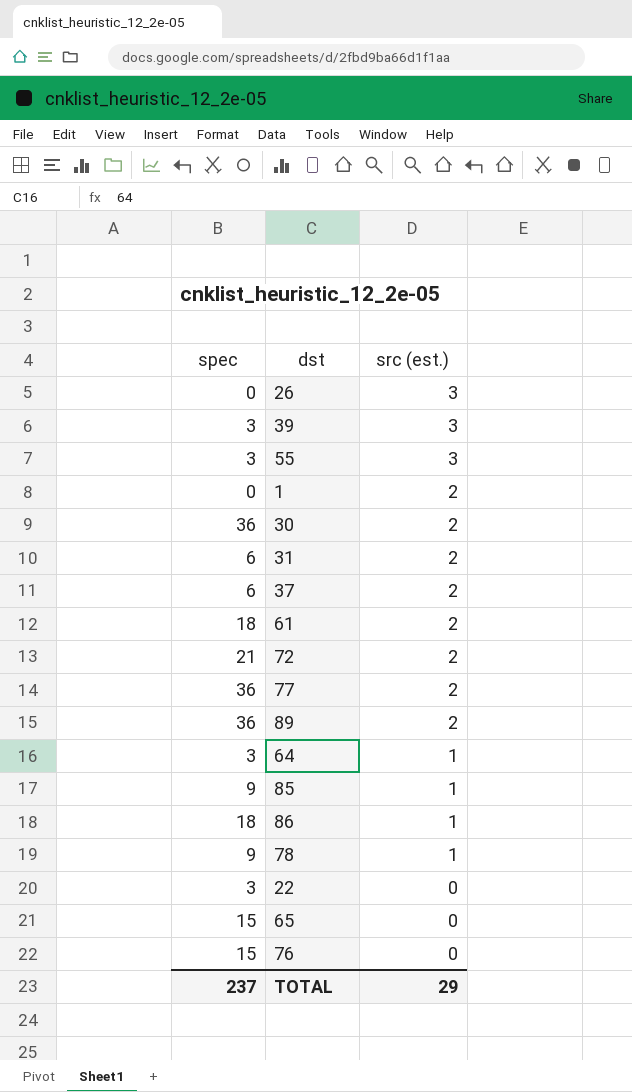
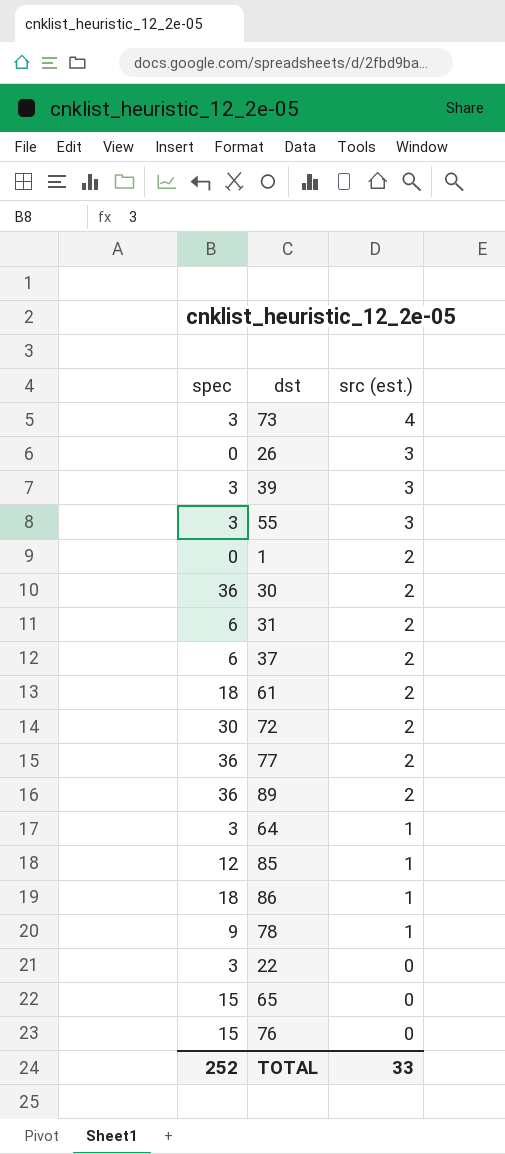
row 73: none -> 3 | 4
72 | spec: 21 -> 30
85 | spec: 9 -> 12
TOTAL | spec: 237 -> 252
TOTAL | src (est.): 29 -> 33

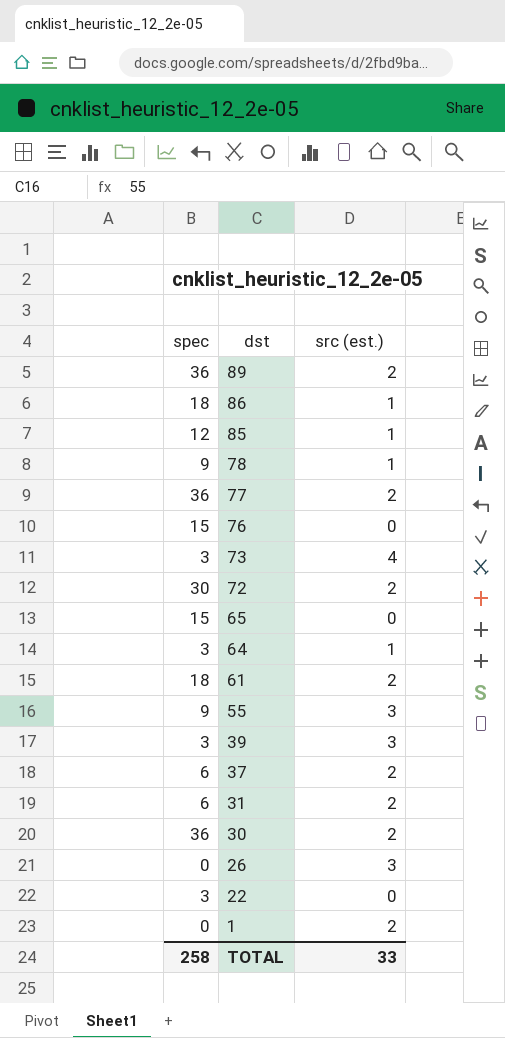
row order: src (est.) descending -> dst descending
55 | spec: 3 -> 9
TOTAL | spec: 252 -> 258

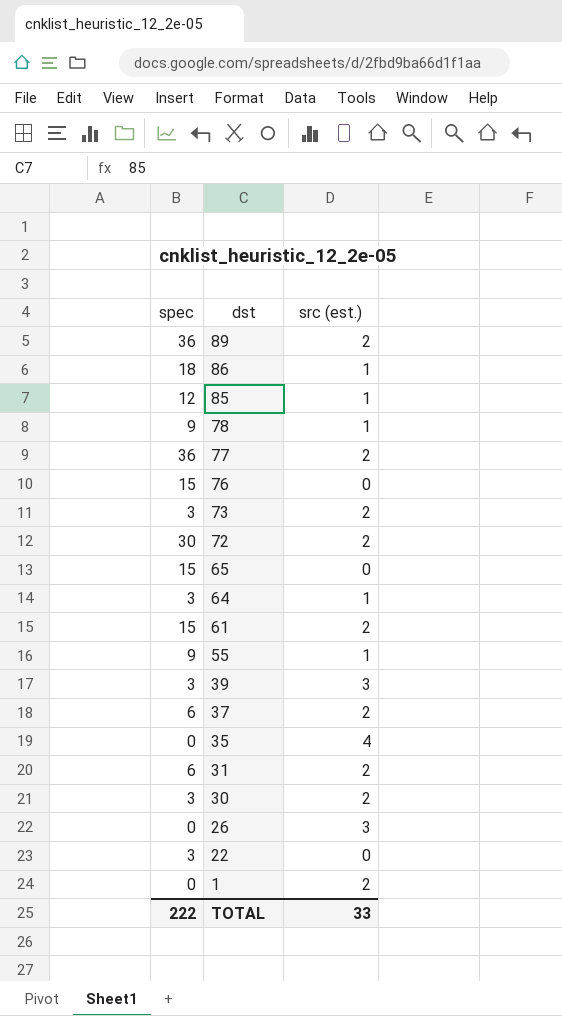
73 | src (est.): 4 -> 2
61 | spec: 18 -> 15
55 | src (est.): 3 -> 1
row 35: none -> 0 | 4
30 | spec: 36 -> 3
TOTAL | spec: 258 -> 222

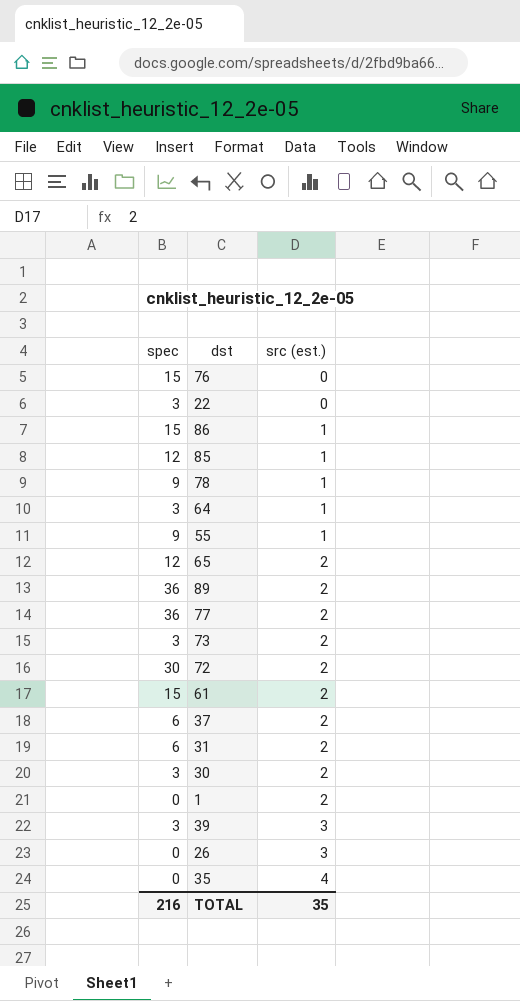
row order: dst descending -> src (est.) ascending
86 | spec: 18 -> 15
65 | spec: 15 -> 12
65 | src (est.): 0 -> 2
TOTAL | spec: 222 -> 216
TOTAL | src (est.): 33 -> 35

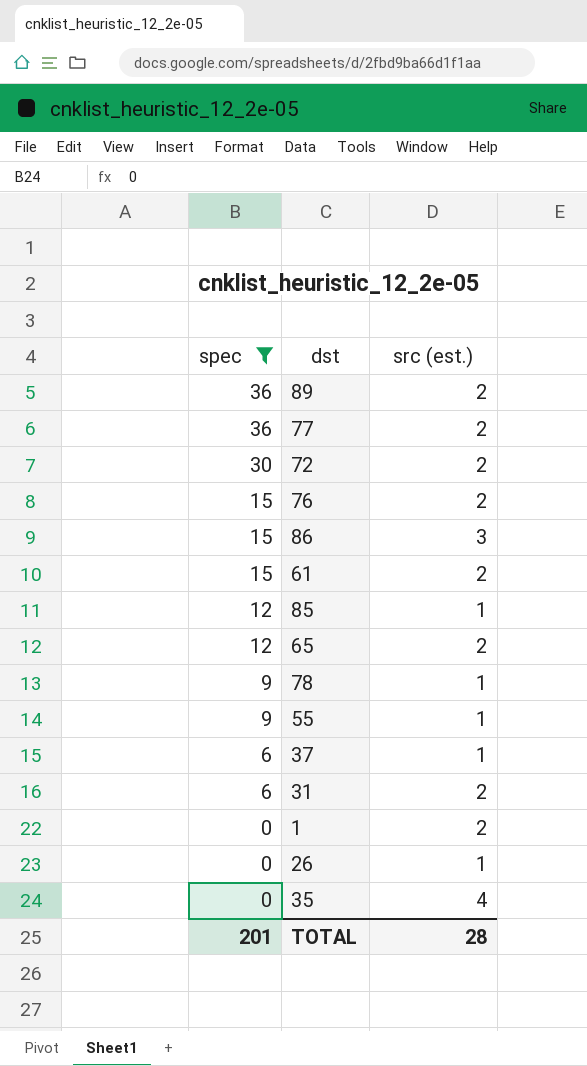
filter: none -> spec != 3
row order: src (est.) ascending -> spec descending
76 | src (est.): 0 -> 2
86 | src (est.): 1 -> 3
37 | src (est.): 2 -> 1
26 | src (est.): 3 -> 1
TOTAL | spec: 216 -> 201
TOTAL | src (est.): 35 -> 28

